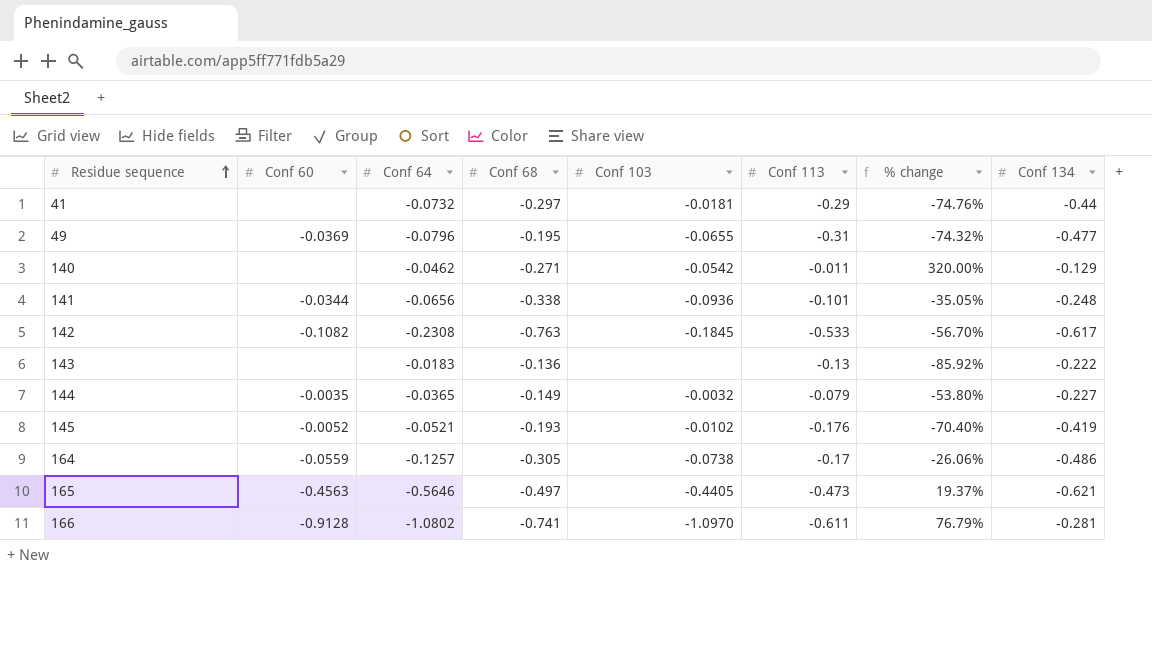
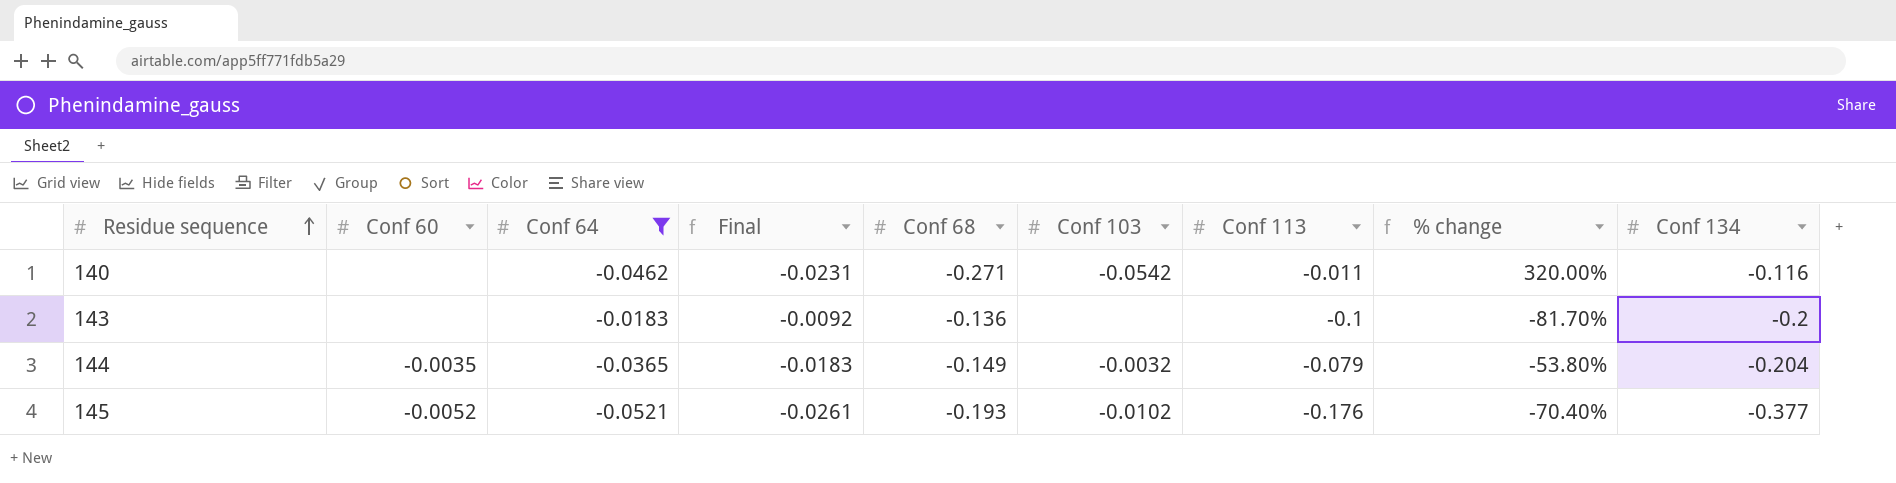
filter: none -> Conf 64 >= -0.0521
column Final | formula: none -> [Conf 64] * 0.5
140 | Conf 134: -0.129 -> -0.116
143 | Conf 113: -0.13 -> -0.1
143 | % change: -85.92% -> -81.70%
143 | Conf 134: -0.222 -> -0.2
144 | Conf 134: -0.227 -> -0.204
145 | Conf 134: -0.419 -> -0.377

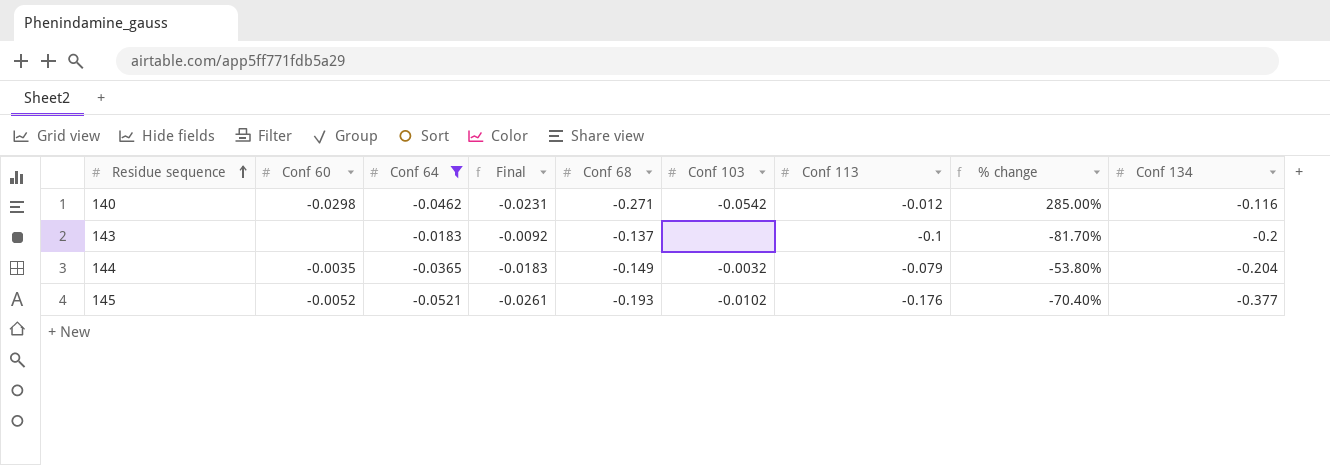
140 | Conf 60: none -> -0.0298
140 | Conf 113: -0.011 -> -0.012
140 | % change: 320.00% -> 285.00%
143 | Conf 68: -0.136 -> -0.137

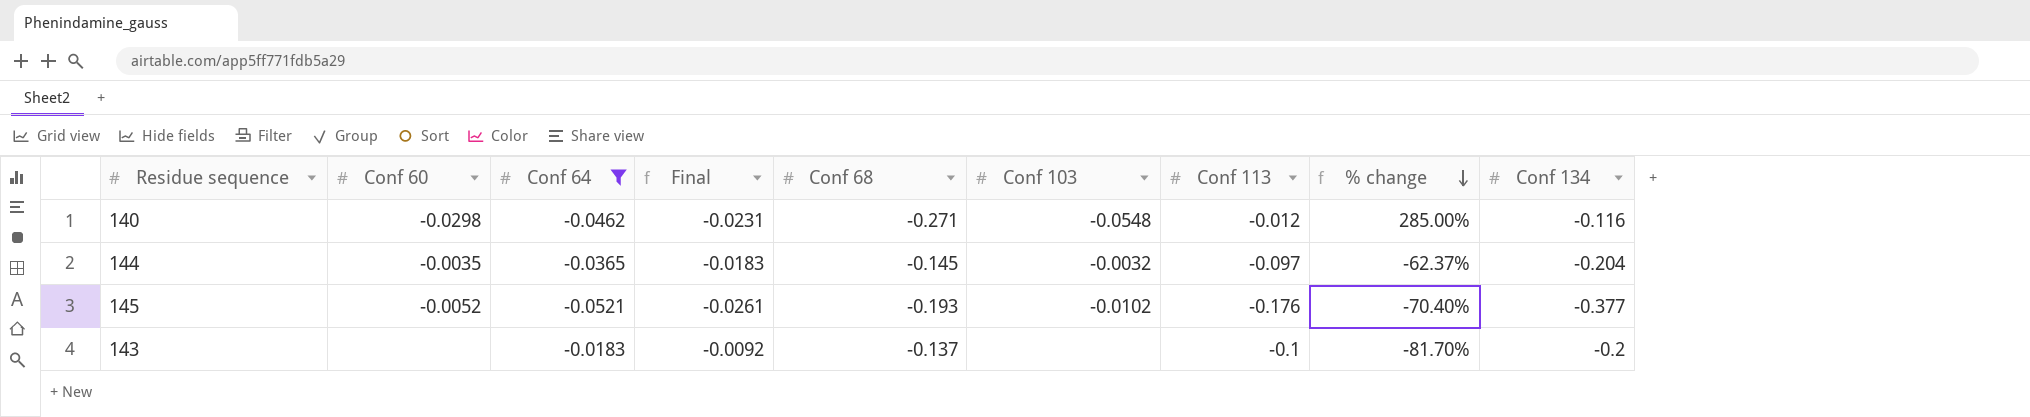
row order: Residue sequence ascending -> % change descending
140 | Conf 103: -0.0542 -> -0.0548
144 | Conf 68: -0.149 -> -0.145
144 | Conf 113: -0.079 -> -0.097
144 | % change: -53.80% -> -62.37%

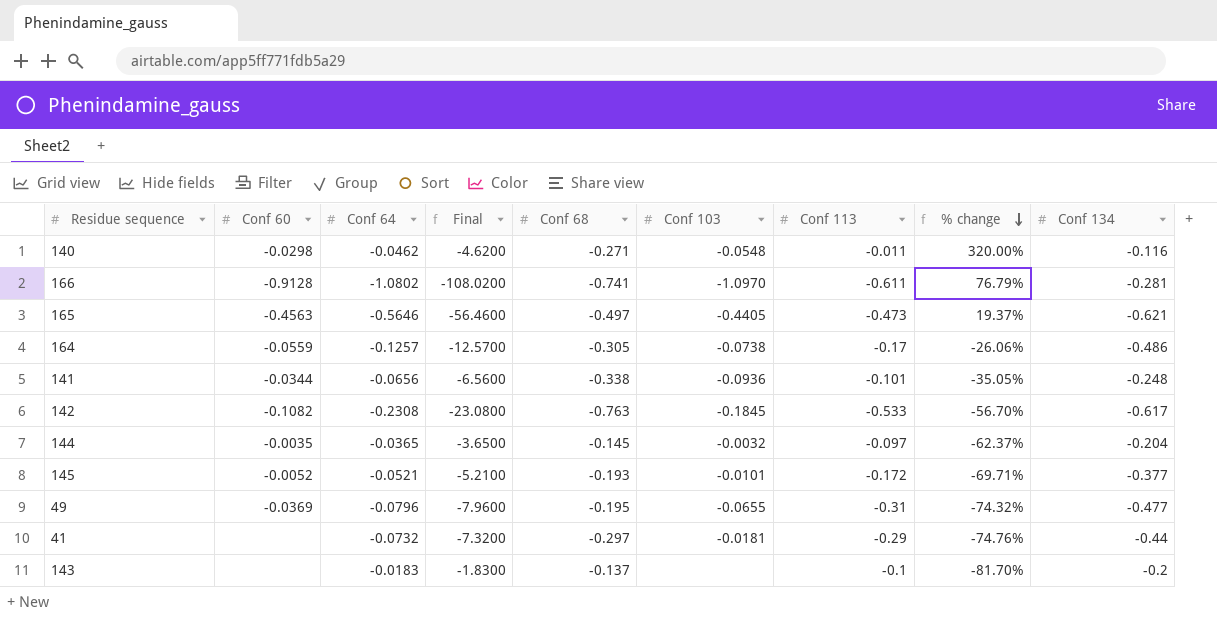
filter: Conf 64 >= -0.0521 -> none
column Final | formula: [Conf 64] * 0.5 -> [Conf 64] * 100
140 | Conf 113: -0.012 -> -0.011
140 | % change: 285.00% -> 320.00%
145 | Conf 103: -0.0102 -> -0.0101
145 | Conf 113: -0.176 -> -0.172
145 | % change: -70.40% -> -69.71%

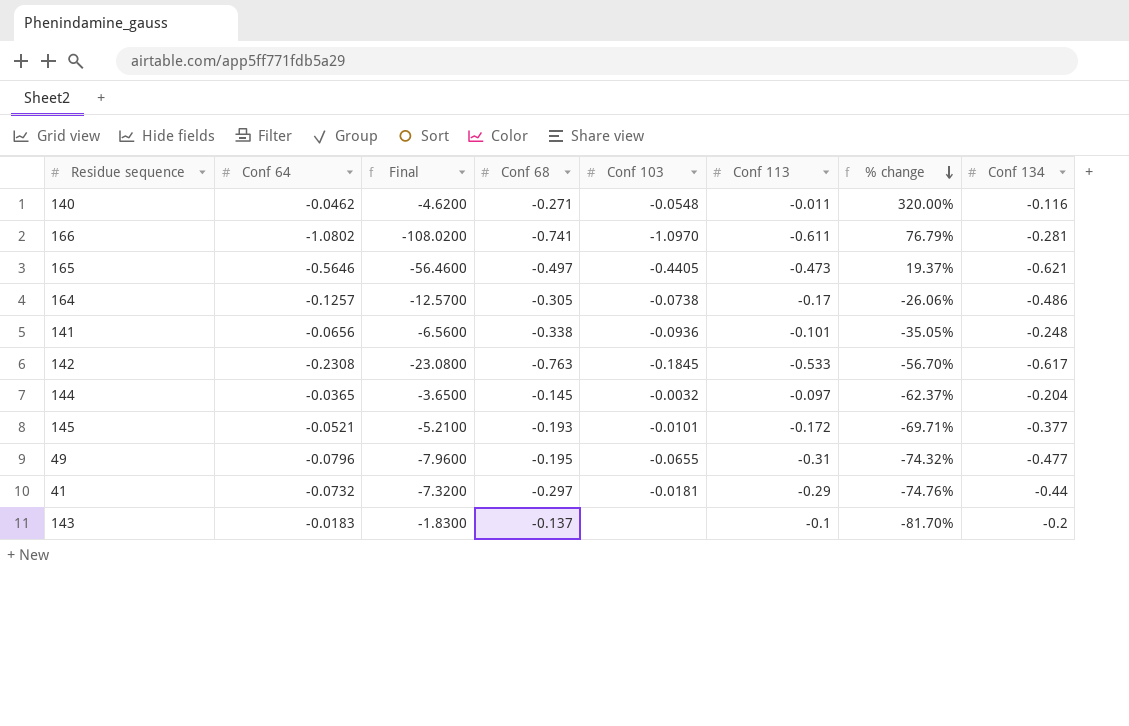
column Conf 60 | position: 2 -> none

